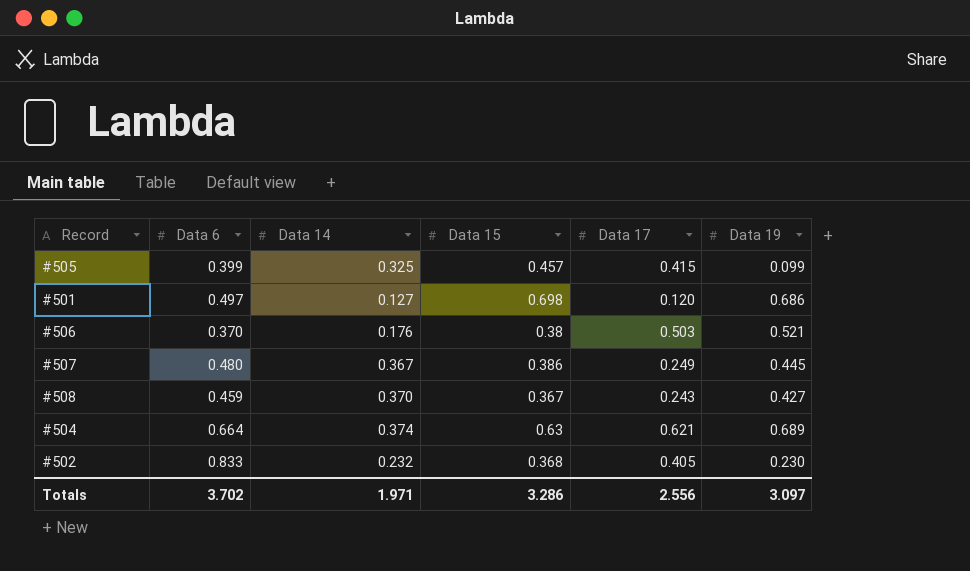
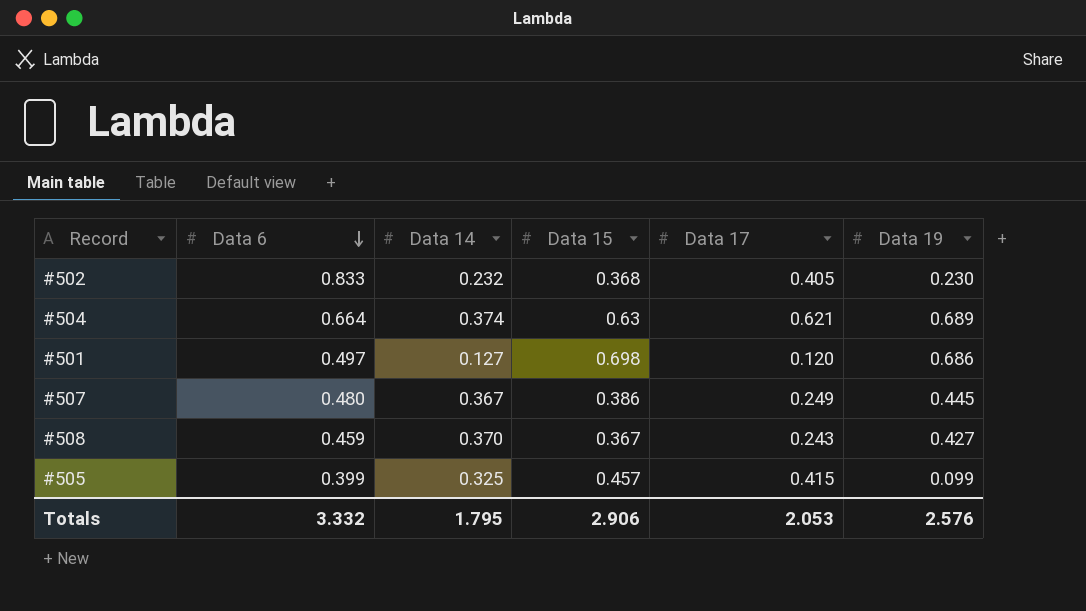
row order: none -> Data 6 descending
row #506: 0.370 | 0.176 | 0.38 | 0.503 | 0.521 -> none
Totals | Data 6: 3.702 -> 3.332
Totals | Data 14: 1.971 -> 1.795
Totals | Data 15: 3.286 -> 2.906
Totals | Data 17: 2.556 -> 2.053
Totals | Data 19: 3.097 -> 2.576

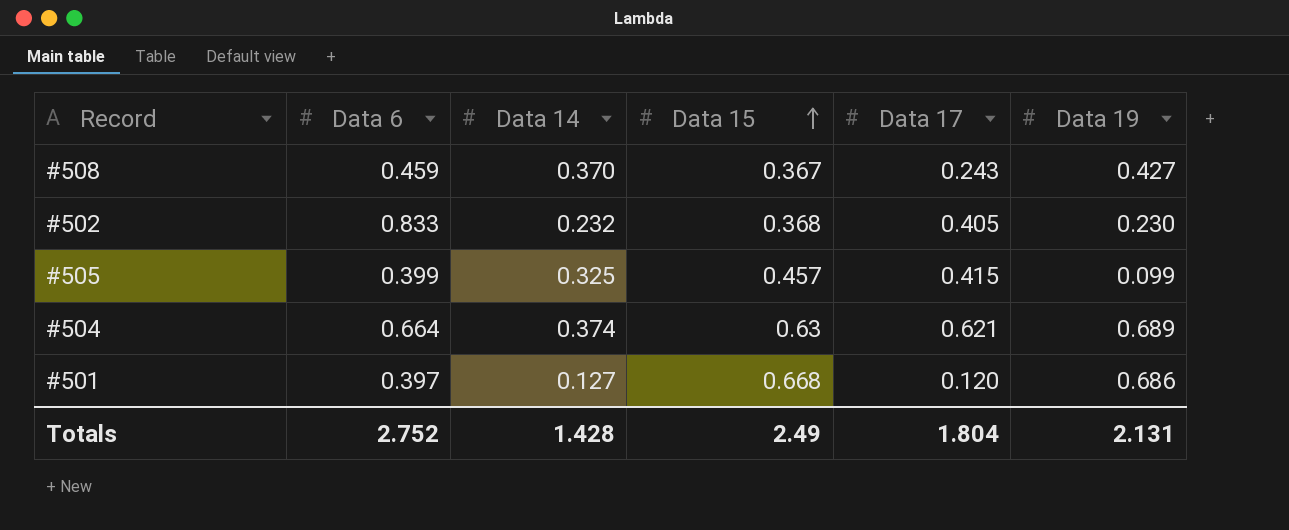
row order: Data 6 descending -> Data 15 ascending
row #507: 0.480 | 0.367 | 0.386 | 0.249 | 0.445 -> none
#501 | Data 6: 0.497 -> 0.397
#501 | Data 15: 0.698 -> 0.668
Totals | Data 6: 3.332 -> 2.752
Totals | Data 14: 1.795 -> 1.428
Totals | Data 15: 2.906 -> 2.49
Totals | Data 17: 2.053 -> 1.804
Totals | Data 19: 2.576 -> 2.131

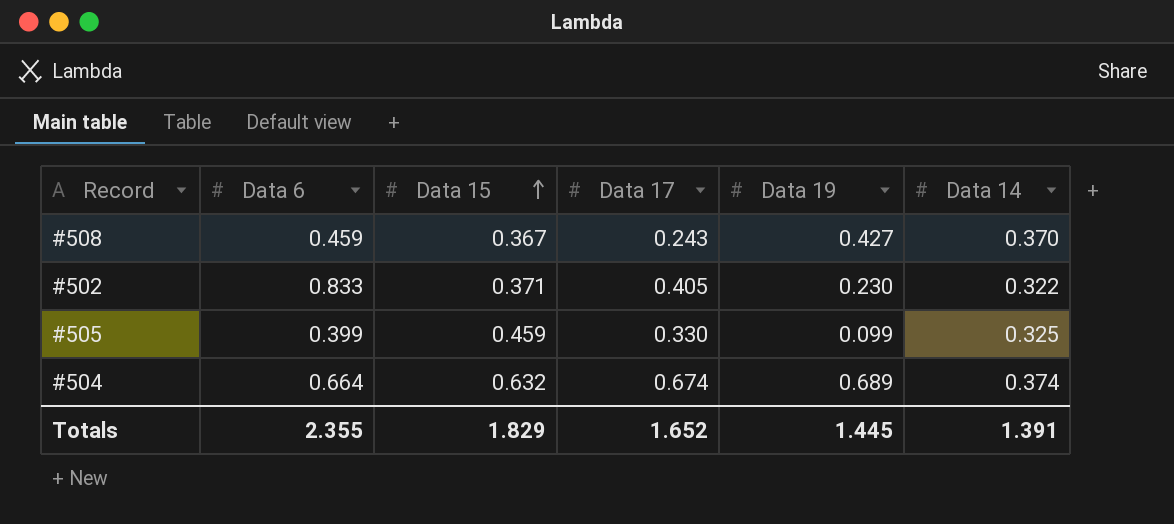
column Data 14 | position: 3 -> 6
row #501: 0.397 | 0.127 | 0.668 | 0.120 | 0.686 -> none
#502 | Data 15: 0.368 -> 0.371
#502 | Data 14: 0.232 -> 0.322
#505 | Data 15: 0.457 -> 0.459
#505 | Data 17: 0.415 -> 0.330
#504 | Data 15: 0.63 -> 0.632
#504 | Data 17: 0.621 -> 0.674
Totals | Data 6: 2.752 -> 2.355
Totals | Data 15: 2.49 -> 1.829
Totals | Data 17: 1.804 -> 1.652
Totals | Data 19: 2.131 -> 1.445
Totals | Data 14: 1.428 -> 1.391

